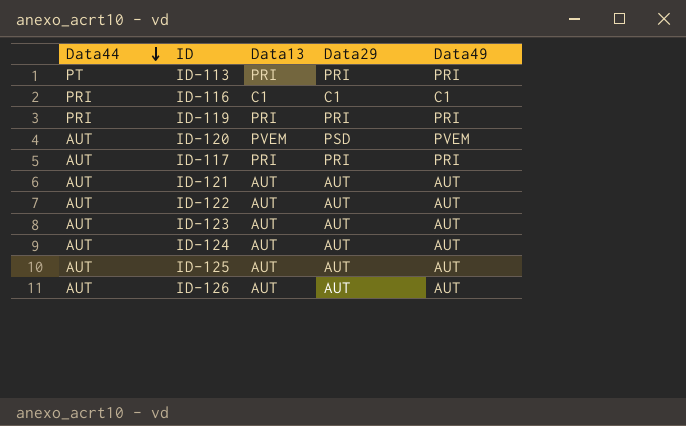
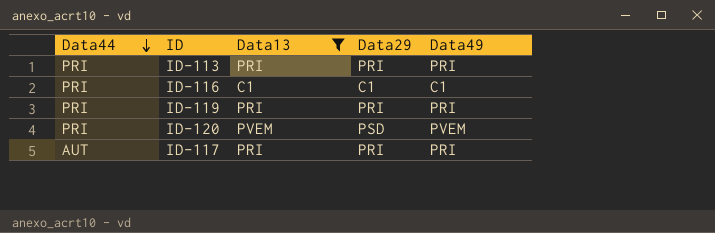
filter: none -> Data13 != AUT
ID-113 | Data44: PT -> PRI
ID-120 | Data44: AUT -> PRI

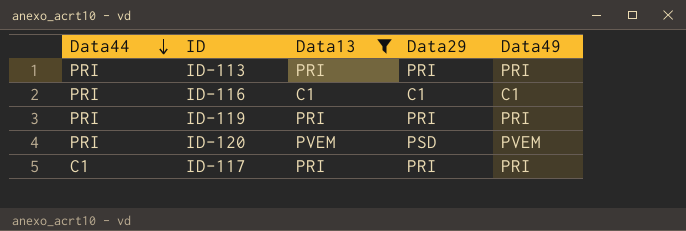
ID-117 | Data44: AUT -> C1

